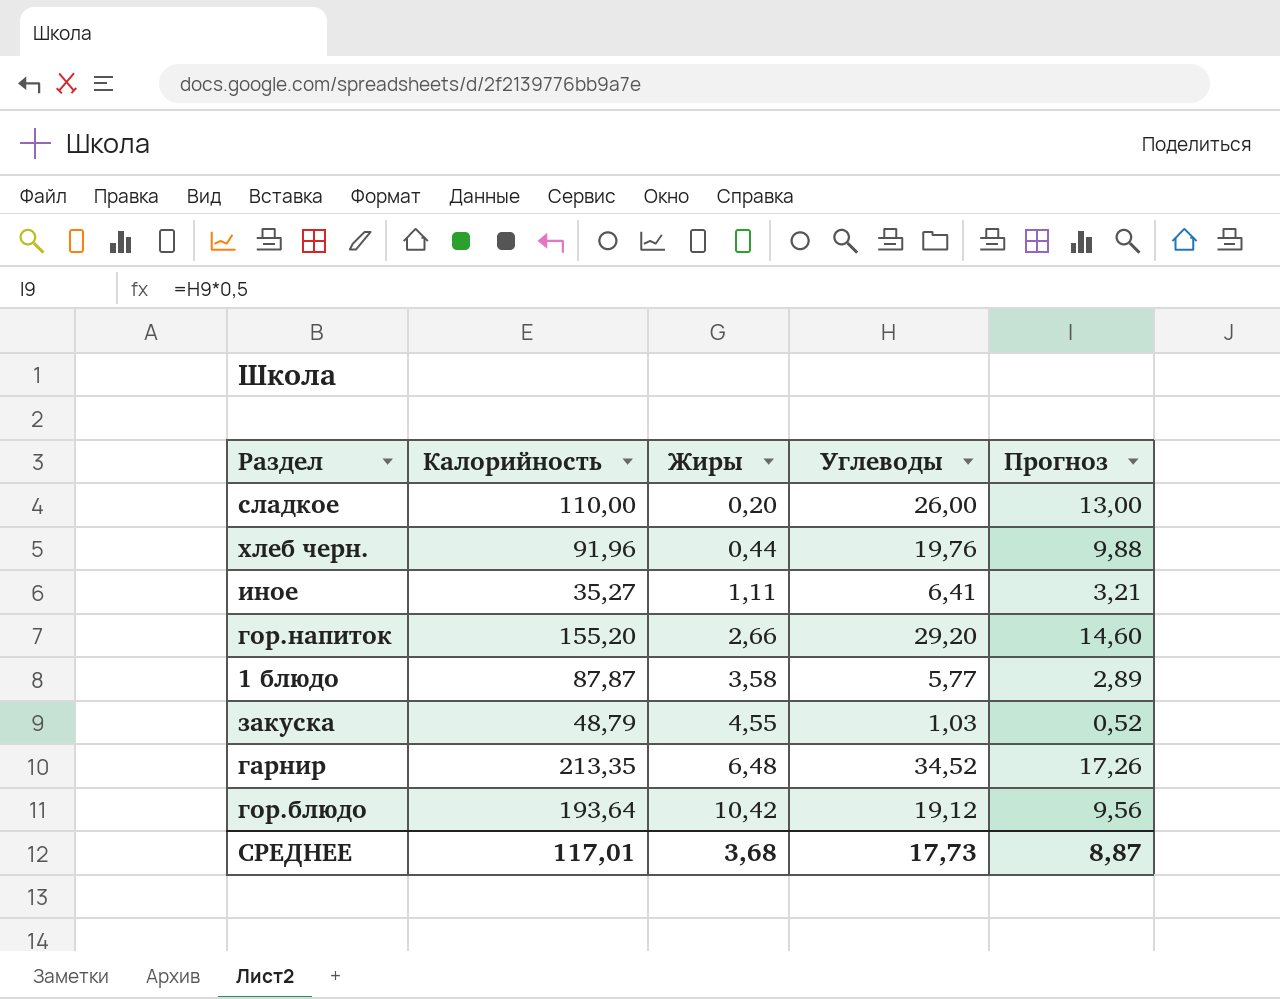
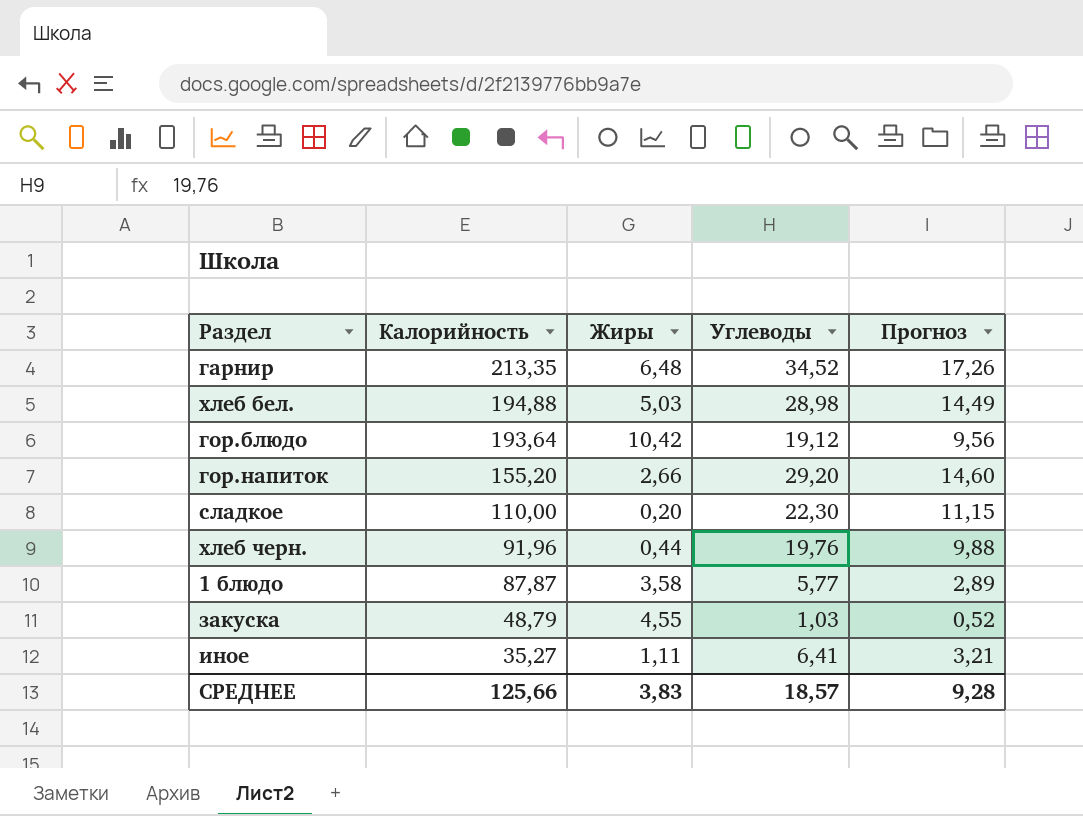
row order: Жиры ascending -> Калорийность descending
row хлеб бел.: none -> 194,88 | 5,03 | 28,98 | 14,49
сладкое | Углеводы: 26,00 -> 22,30
сладкое | Прогноз: 13,00 -> 11,15
СРЕДНЕЕ | Калорийность: 117,01 -> 125,66
СРЕДНЕЕ | Жиры: 3,68 -> 3,83
СРЕДНЕЕ | Углеводы: 17,73 -> 18,57
СРЕДНЕЕ | Прогноз: 8,87 -> 9,28

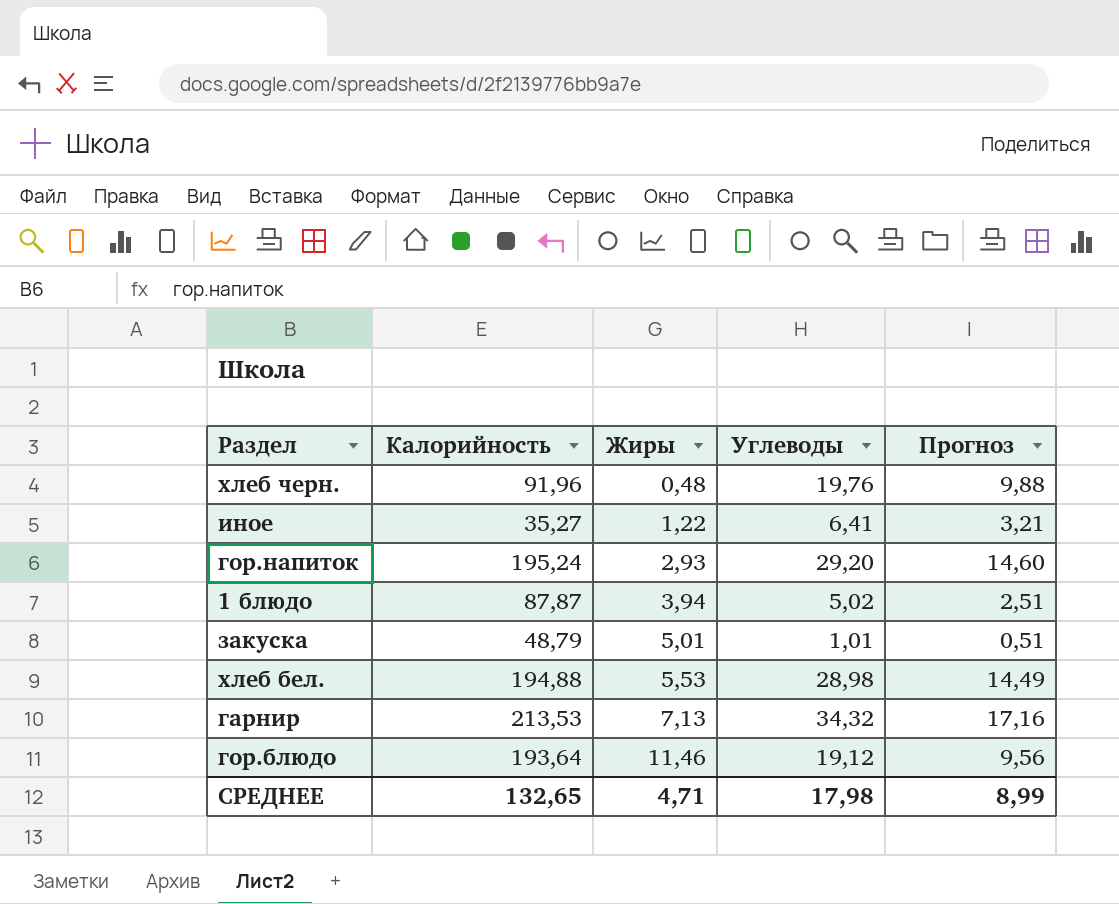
row order: Калорийность descending -> Жиры ascending
row сладкое: 110,00 | 0,20 | 22,30 | 11,15 -> none
хлеб черн. | Жиры: 0,44 -> 0,48
иное | Жиры: 1,11 -> 1,22
гор.напиток | Калорийность: 155,20 -> 195,24
гор.напиток | Жиры: 2,66 -> 2,93
1 блюдо | Жиры: 3,58 -> 3,94
1 блюдо | Углеводы: 5,77 -> 5,02
1 блюдо | Прогноз: 2,89 -> 2,51
закуска | Жиры: 4,55 -> 5,01
закуска | Углеводы: 1,03 -> 1,01
закуска | Прогноз: 0,52 -> 0,51
хлеб бел. | Жиры: 5,03 -> 5,53
гарнир | Калорийность: 213,35 -> 213,53
гарнир | Жиры: 6,48 -> 7,13
гарнир | Углеводы: 34,52 -> 34,32
гарнир | Прогноз: 17,26 -> 17,16
гор.блюдо | Жиры: 10,42 -> 11,46
СРЕДНЕЕ | Калорийность: 125,66 -> 132,65
СРЕДНЕЕ | Жиры: 3,83 -> 4,71
СРЕДНЕЕ | Углеводы: 18,57 -> 17,98
СРЕДНЕЕ | Прогноз: 9,28 -> 8,99

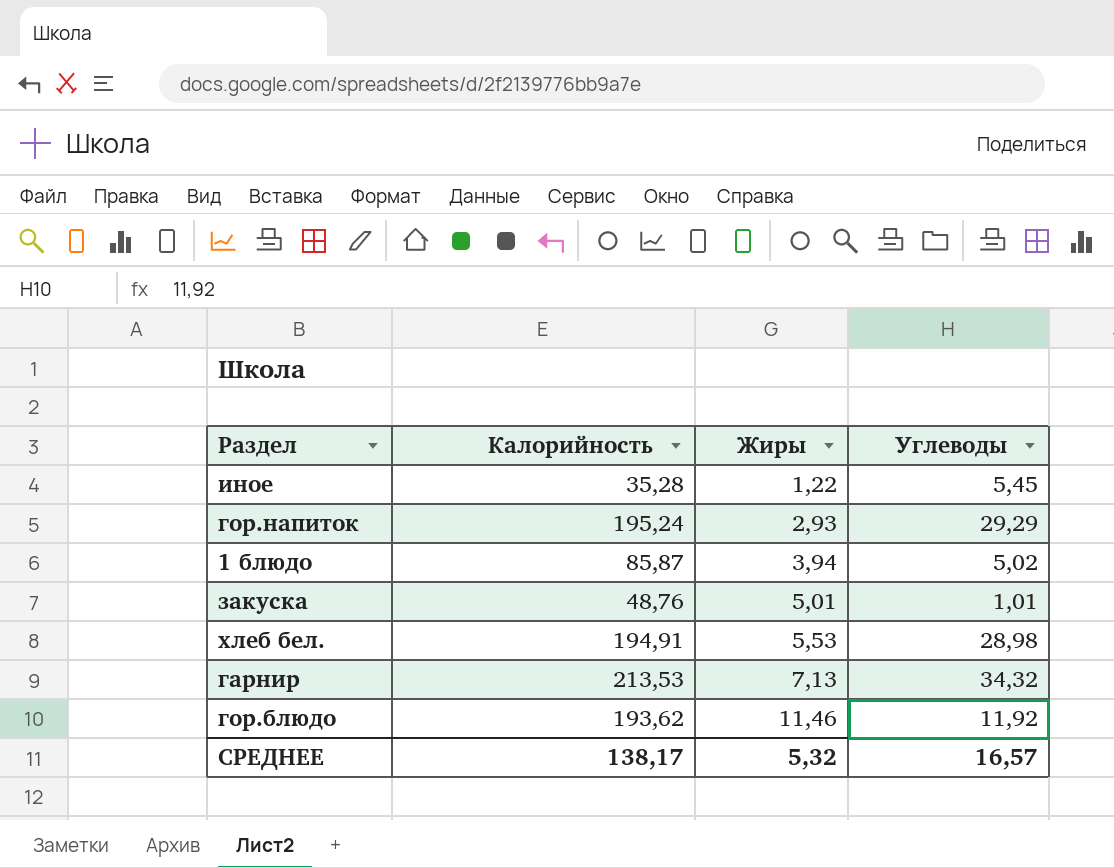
column Прогноз | formula: [Углеводы] * 0,5 -> none
row хлеб черн.: 91,96 | 0,48 | 19,76 | 9,88 -> none
иное | Калорийность: 35,27 -> 35,28
иное | Углеводы: 6,41 -> 5,45
гор.напиток | Углеводы: 29,20 -> 29,29
1 блюдо | Калорийность: 87,87 -> 85,87
закуска | Калорийность: 48,79 -> 48,76
хлеб бел. | Калорийность: 194,88 -> 194,91
гор.блюдо | Калорийность: 193,64 -> 193,62
гор.блюдо | Углеводы: 19,12 -> 11,92
СРЕДНЕЕ | Калорийность: 132,65 -> 138,17
СРЕДНЕЕ | Жиры: 4,71 -> 5,32
СРЕДНЕЕ | Углеводы: 17,98 -> 16,57

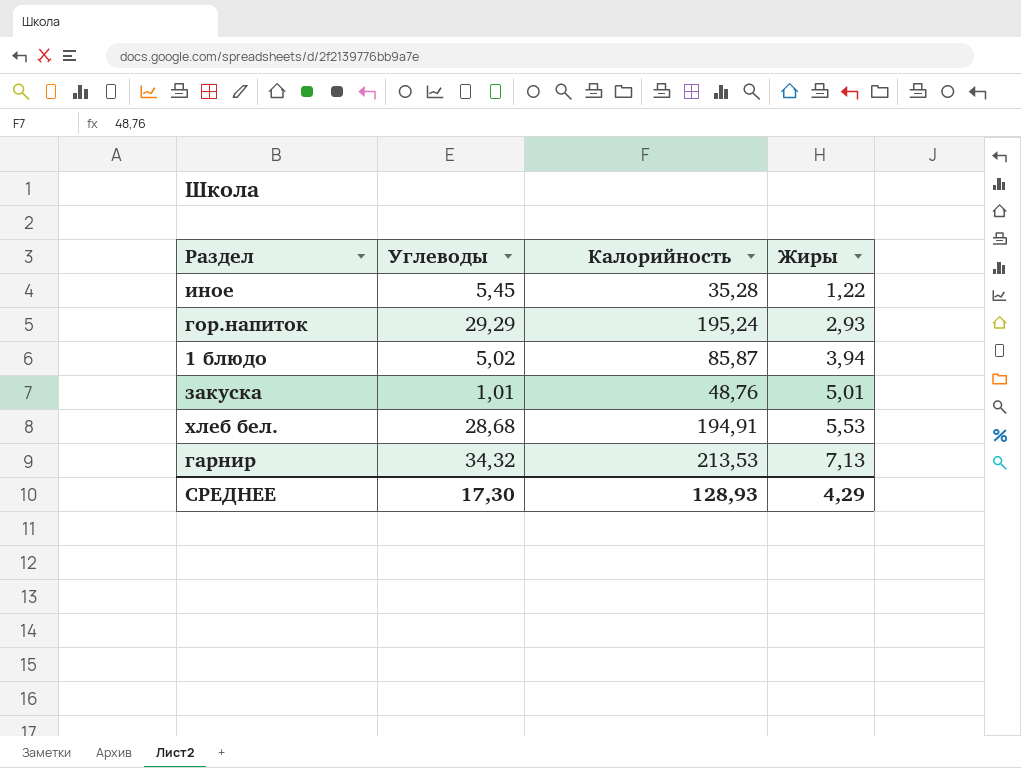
column Углеводы | position: 4 -> 2
row гор.блюдо: 193,62 | 11,46 | 11,92 -> none
хлеб бел. | Углеводы: 28,98 -> 28,68
СРЕДНЕЕ | Углеводы: 16,57 -> 17,30
СРЕДНЕЕ | Калорийность: 138,17 -> 128,93
СРЕДНЕЕ | Жиры: 5,32 -> 4,29

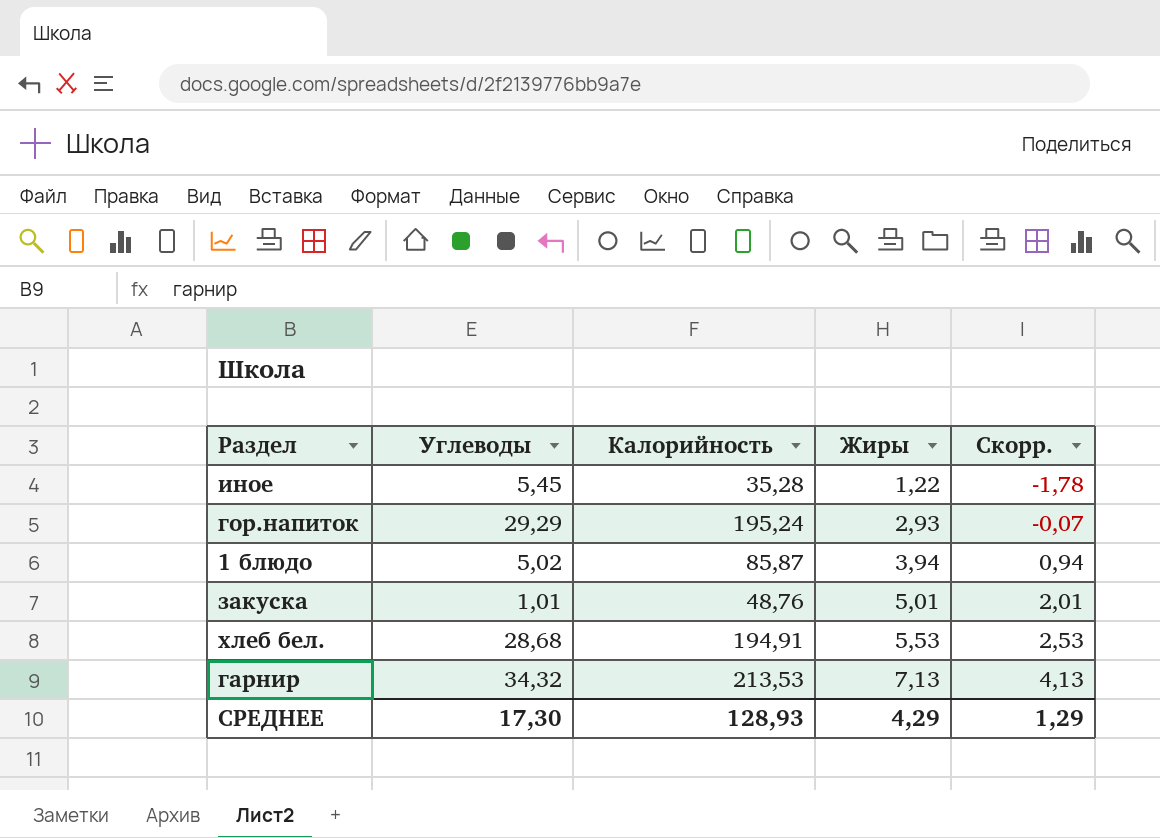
column Скорр. | formula: none -> [Жиры] - 3

